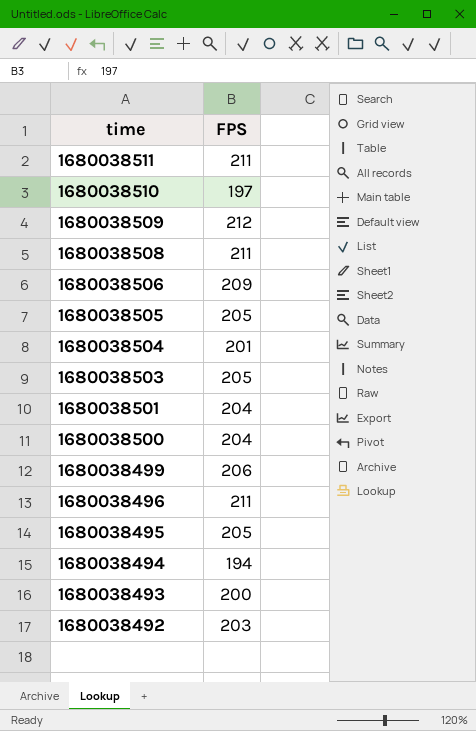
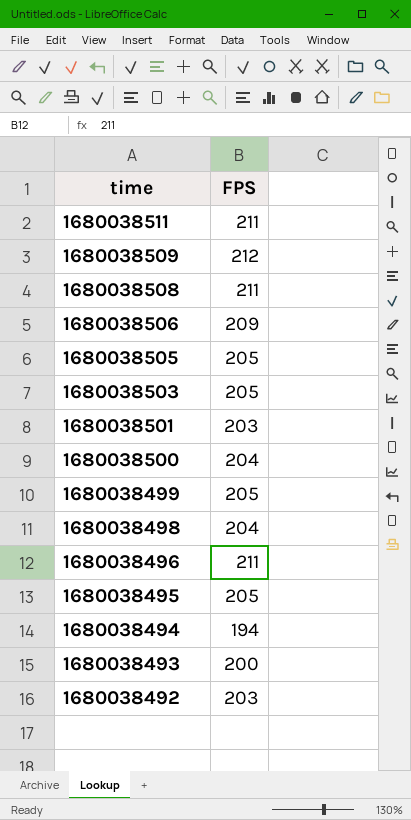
row 1680038510: 197 -> none
row 1680038504: 201 -> none
1680038501 | FPS: 204 -> 203
1680038499 | FPS: 206 -> 205
row 1680038498: none -> 204

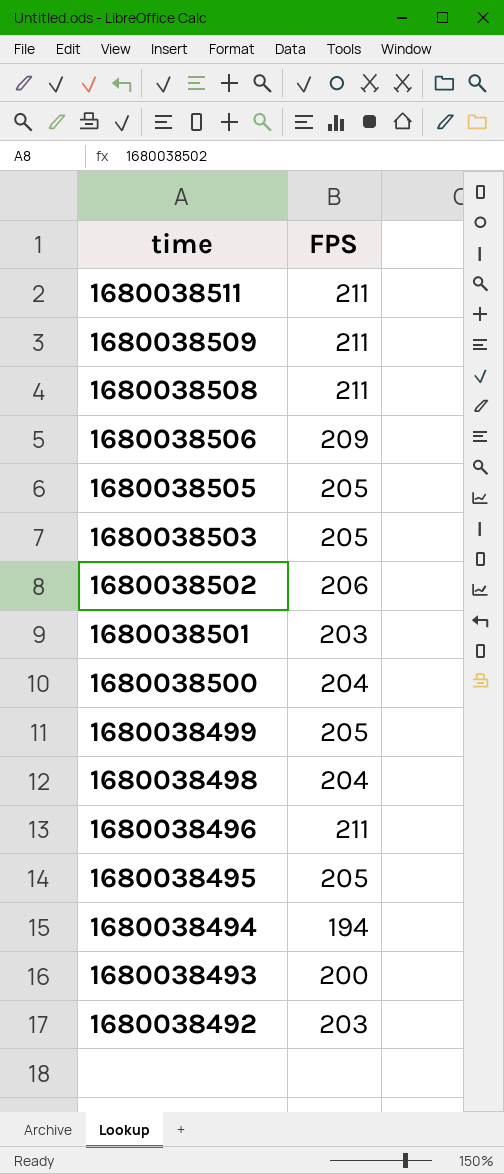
1680038509 | FPS: 212 -> 211
row 1680038502: none -> 206

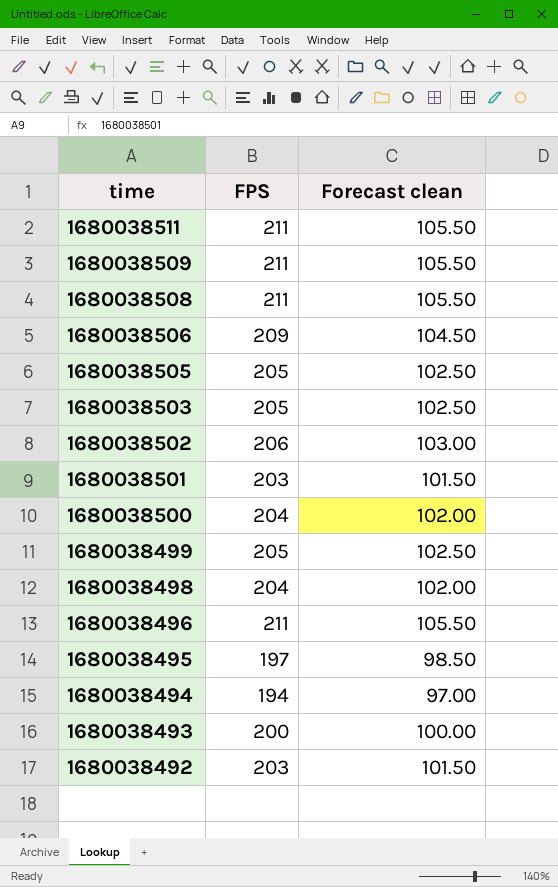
column Forecast clean | formula: none -> [FPS] * 0.5
1680038495 | FPS: 205 -> 197

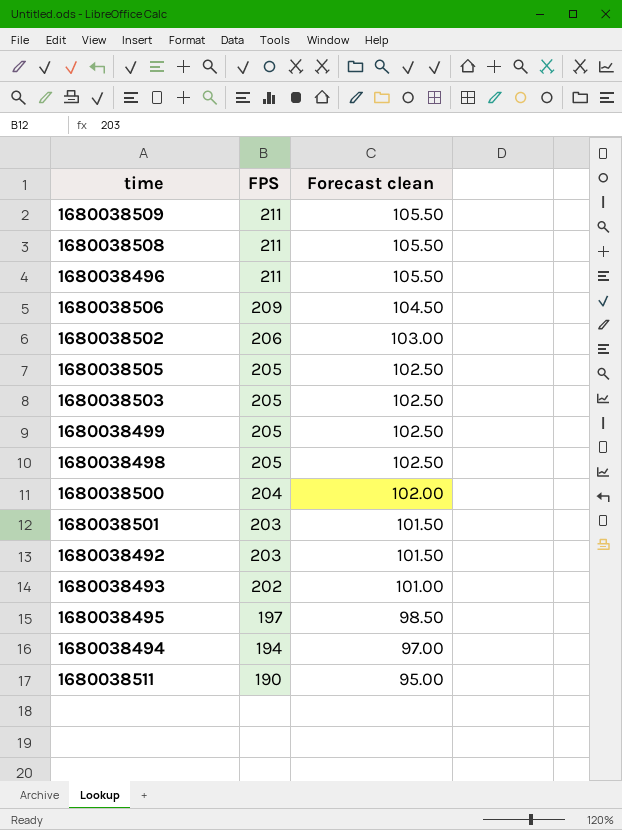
row order: time descending -> FPS descending
1680038498 | FPS: 204 -> 205
1680038498 | Forecast clean: 102.00 -> 102.50
1680038493 | FPS: 200 -> 202
1680038493 | Forecast clean: 100.00 -> 101.00
1680038511 | FPS: 211 -> 190
1680038511 | Forecast clean: 105.50 -> 95.00

